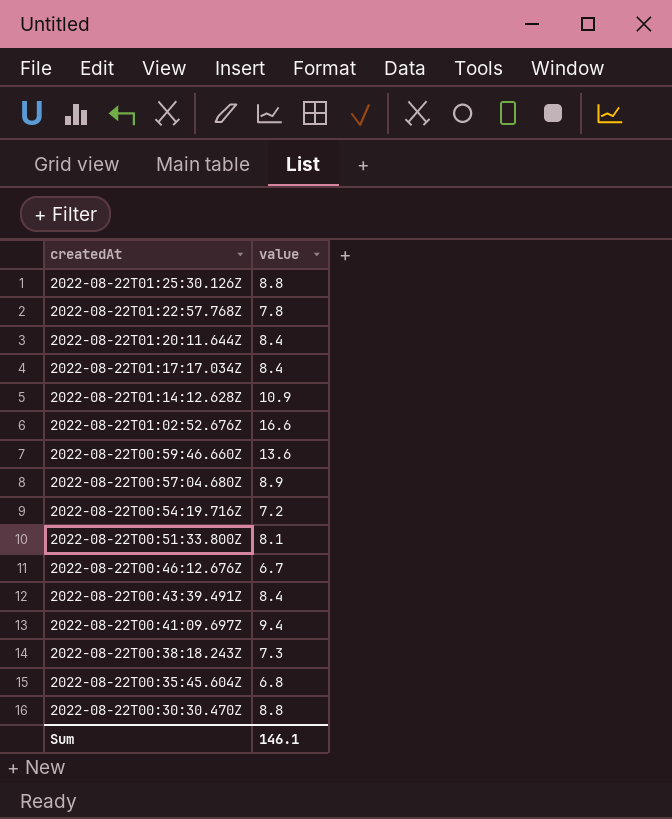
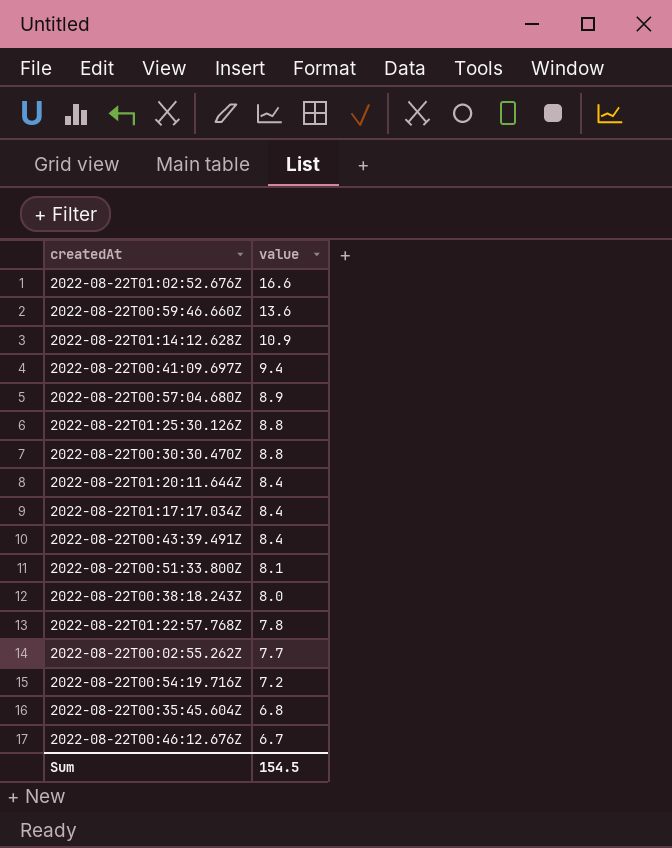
row order: createdAt descending -> value descending
2022-08-22T00:38:18.243Z | value: 7.3 -> 8.0
row 2022-08-22T00:02:55.262Z: none -> 7.7
Sum | value: 146.1 -> 154.5

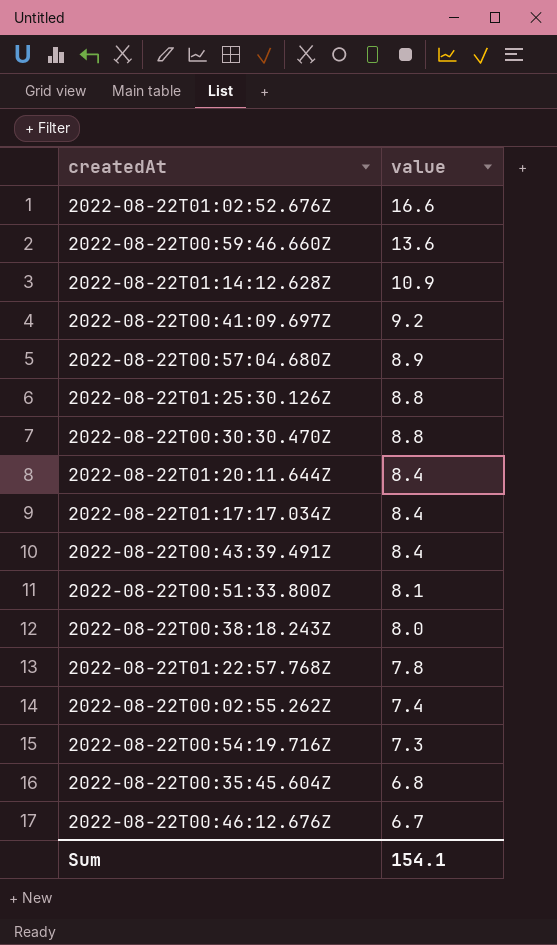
2022-08-22T00:41:09.697Z | value: 9.4 -> 9.2
2022-08-22T00:02:55.262Z | value: 7.7 -> 7.4
2022-08-22T00:54:19.716Z | value: 7.2 -> 7.3
Sum | value: 154.5 -> 154.1

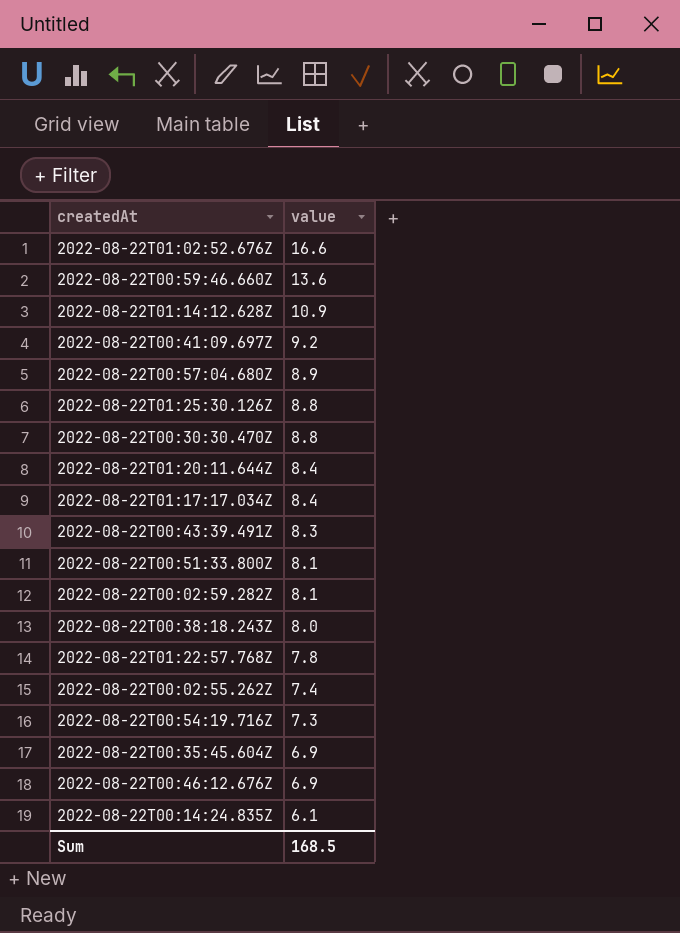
2022-08-22T00:43:39.491Z | value: 8.4 -> 8.3
row 2022-08-22T00:02:59.282Z: none -> 8.1
2022-08-22T00:35:45.604Z | value: 6.8 -> 6.9
2022-08-22T00:46:12.676Z | value: 6.7 -> 6.9
row 2022-08-22T00:14:24.835Z: none -> 6.1
Sum | value: 154.1 -> 168.5

